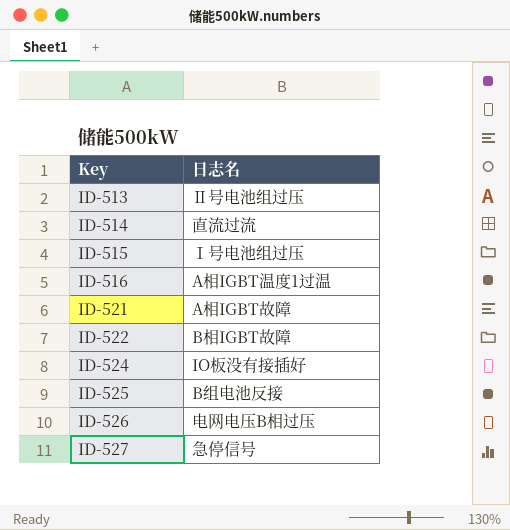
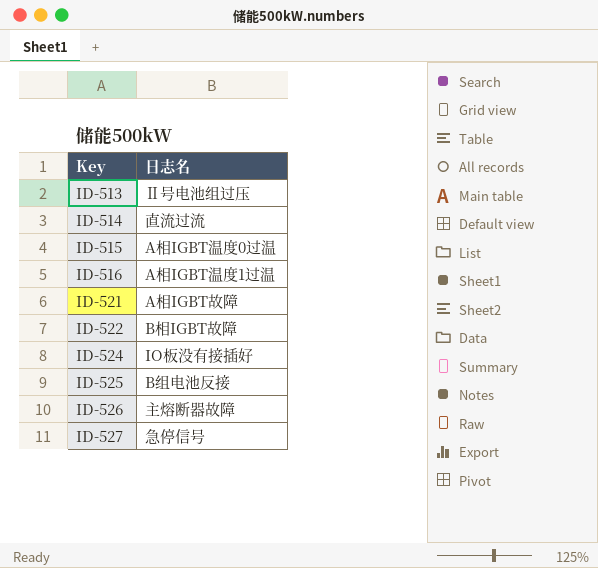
ID-515 | 日志名: Ⅰ号电池组过压 -> A相IGBT温度0过温
ID-526 | 日志名: 电网电压B相过压 -> 主熔断器故障

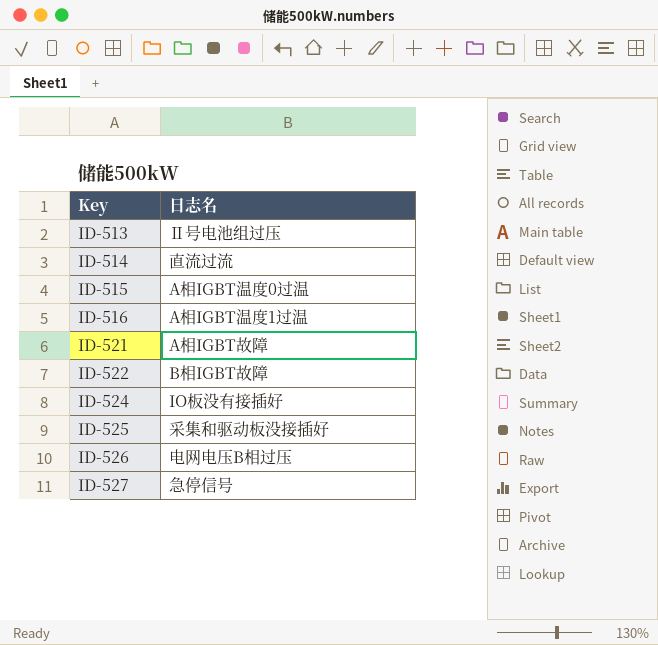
ID-525 | 日志名: B组电池反接 -> 采集和驱动板没接插好
ID-526 | 日志名: 主熔断器故障 -> 电网电压B相过压

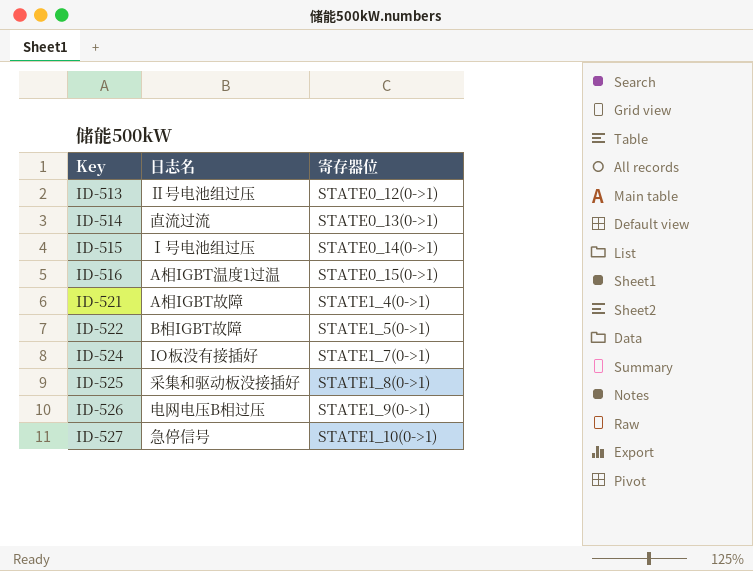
column 寄存器位 | position: none -> 3
ID-515 | 日志名: A相IGBT温度0过温 -> Ⅰ号电池组过压

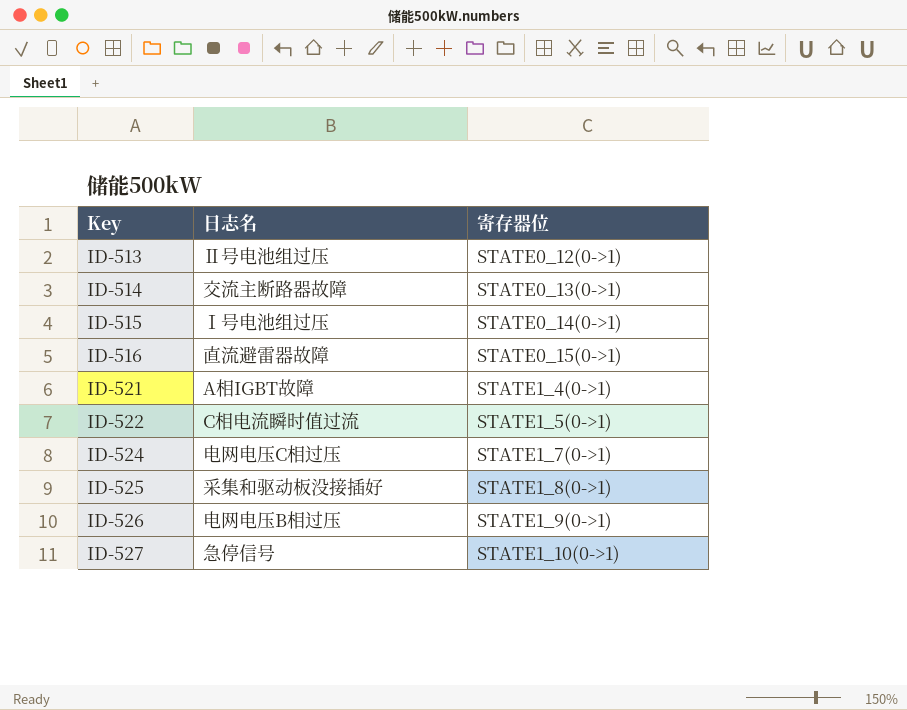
ID-514 | 日志名: 直流过流 -> 交流主断路器故障
ID-516 | 日志名: A相IGBT温度1过温 -> 直流避雷器故障
ID-522 | 日志名: B相IGBT故障 -> C相电流瞬时值过流
ID-524 | 日志名: IO板没有接插好 -> 电网电压C相过压

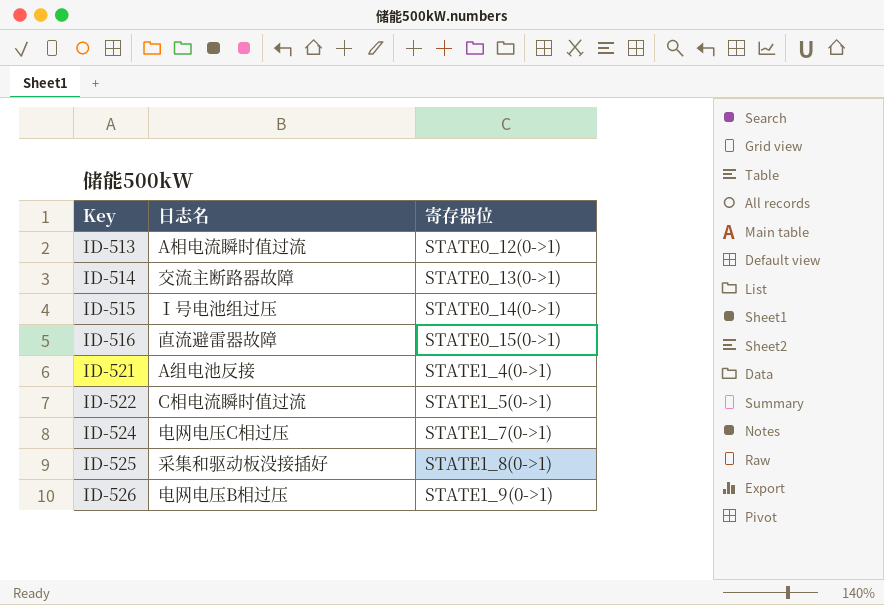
row ID-527: 急停信号 | STATE1_10(0->1) -> none
ID-513 | 日志名: Ⅱ号电池组过压 -> A相电流瞬时值过流
ID-521 | 日志名: A相IGBT故障 -> A组电池反接

